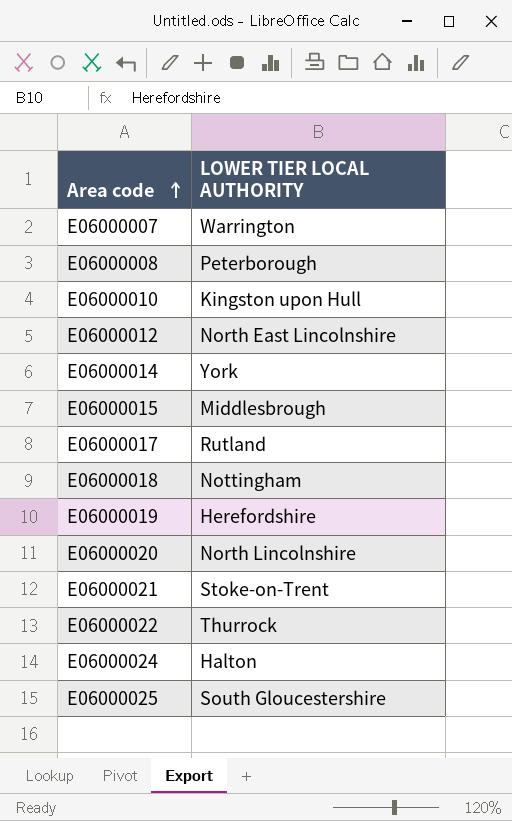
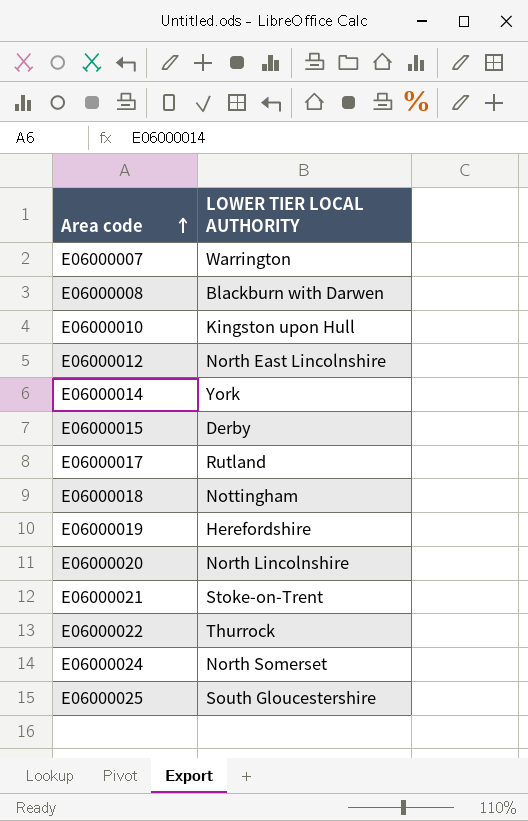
E06000008 | LOWER TIER LOCAL AUTHORITY: Peterborough -> Blackburn with Darwen
E06000015 | LOWER TIER LOCAL AUTHORITY: Middlesbrough -> Derby
E06000024 | LOWER TIER LOCAL AUTHORITY: Halton -> North Somerset

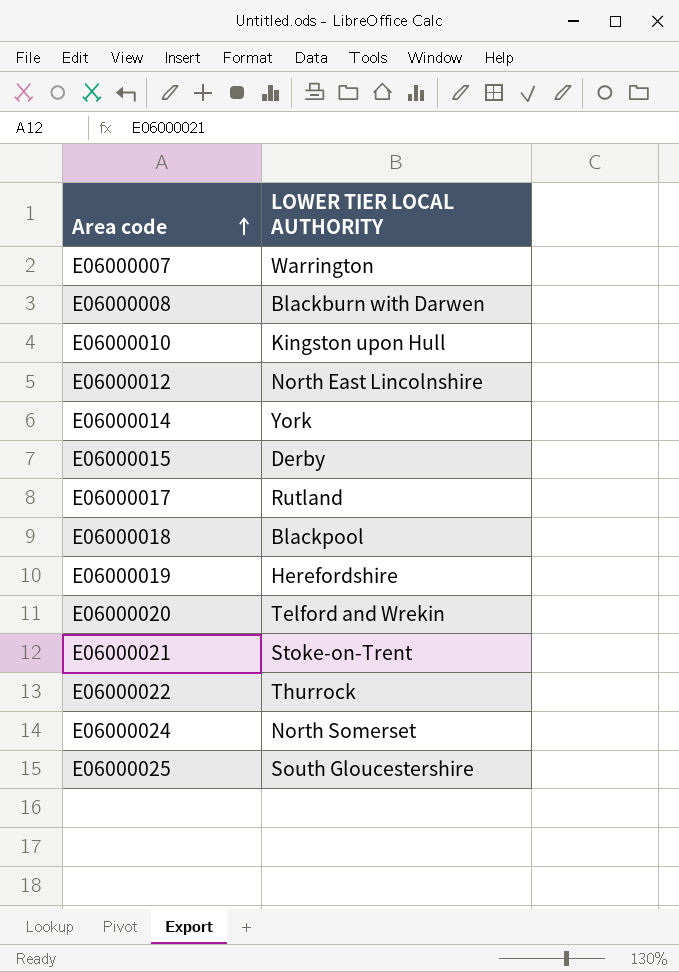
E06000018 | LOWER TIER LOCAL AUTHORITY: Nottingham -> Blackpool
E06000020 | LOWER TIER LOCAL AUTHORITY: North Lincolnshire -> Telford and Wrekin

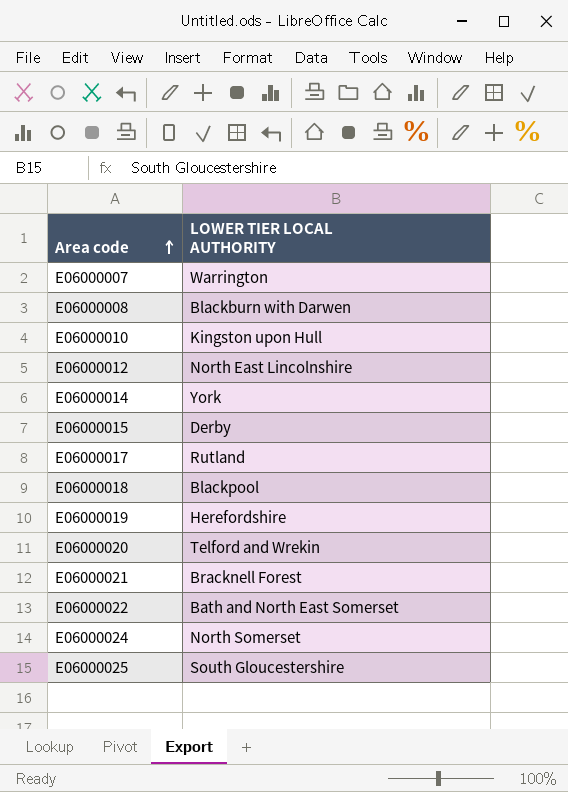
E06000021 | LOWER TIER LOCAL AUTHORITY: Stoke-on-Trent -> Bracknell Forest
E06000022 | LOWER TIER LOCAL AUTHORITY: Thurrock -> Bath and North East Somerset

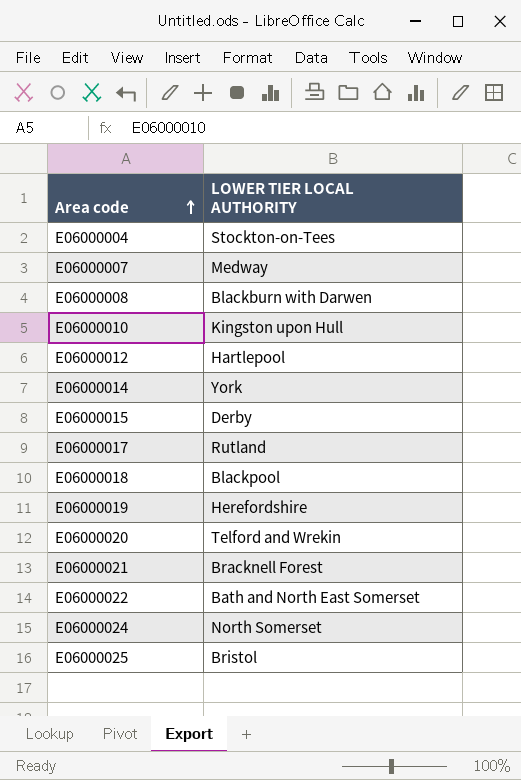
row E06000004: none -> Stockton-on-Tees
E06000007 | LOWER TIER LOCAL AUTHORITY: Warrington -> Medway
E06000012 | LOWER TIER LOCAL AUTHORITY: North East Lincolnshire -> Hartlepool
E06000025 | LOWER TIER LOCAL AUTHORITY: South Gloucestershire -> Bristol

